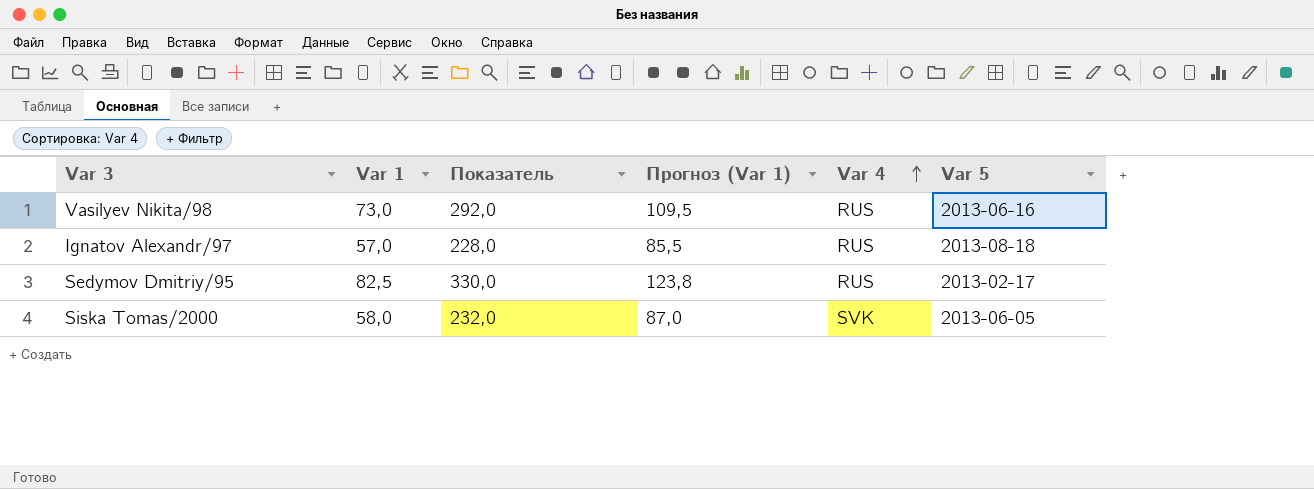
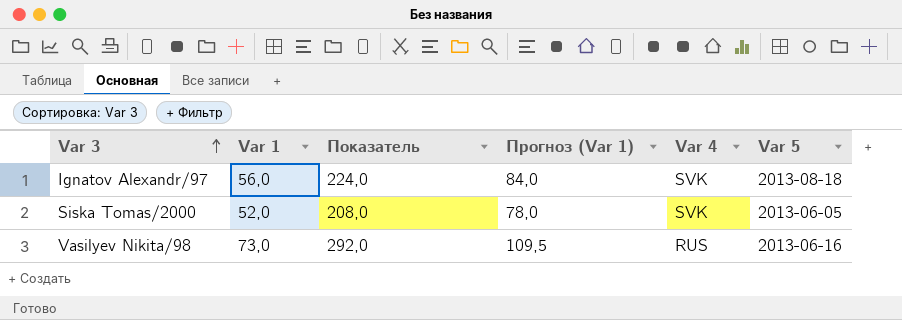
row order: Var 4 ascending -> Var 3 ascending
row Sedymov Dmitriy/95: 82,5 | 330,0 | 123,8 | RUS | 2013-02-17 -> none
Ignatov Alexandr/97 | Var 1: 57,0 -> 56,0
Ignatov Alexandr/97 | Показатель: 228,0 -> 224,0
Ignatov Alexandr/97 | Прогноз (Var 1): 85,5 -> 84,0
Ignatov Alexandr/97 | Var 4: RUS -> SVK
Siska Tomas/2000 | Var 1: 58,0 -> 52,0
Siska Tomas/2000 | Показатель: 232,0 -> 208,0
Siska Tomas/2000 | Прогноз (Var 1): 87,0 -> 78,0

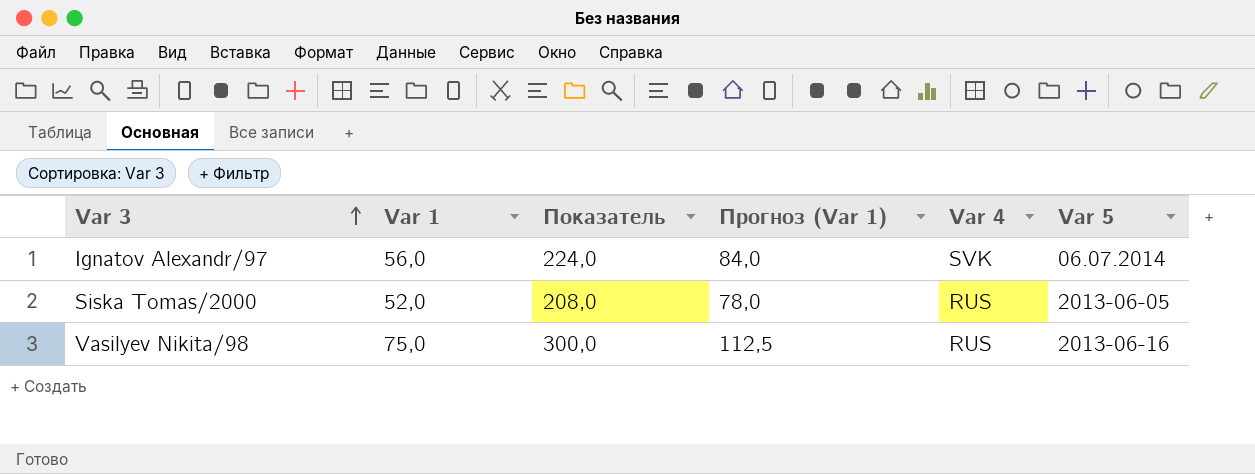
Ignatov Alexandr/97 | Var 5: 2013-08-18 -> 06.07.2014
Siska Tomas/2000 | Var 4: SVK -> RUS
Vasilyev Nikita/98 | Var 1: 73,0 -> 75,0
Vasilyev Nikita/98 | Показатель: 292,0 -> 300,0
Vasilyev Nikita/98 | Прогноз (Var 1): 109,5 -> 112,5

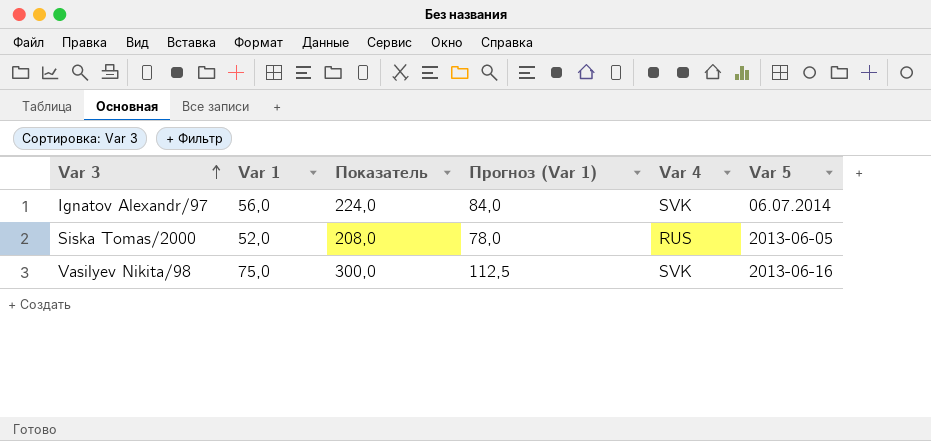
Vasilyev Nikita/98 | Var 4: RUS -> SVK

